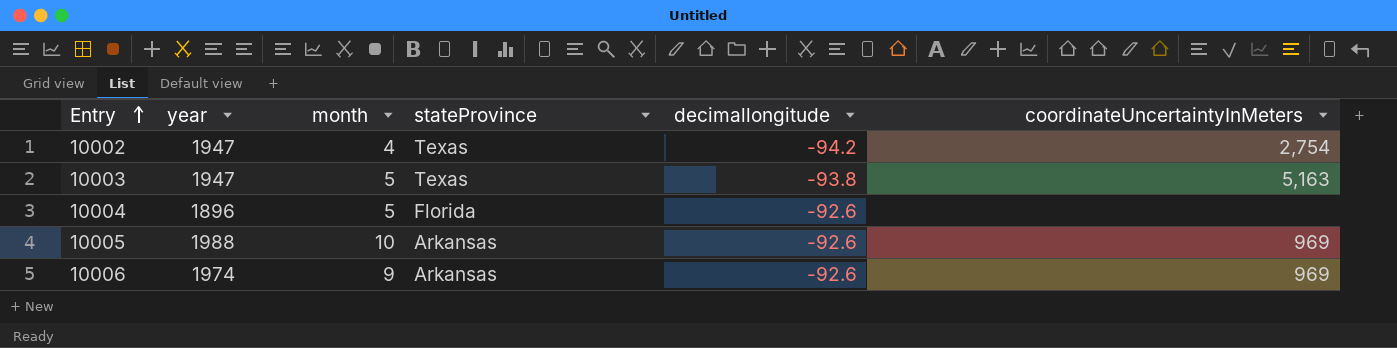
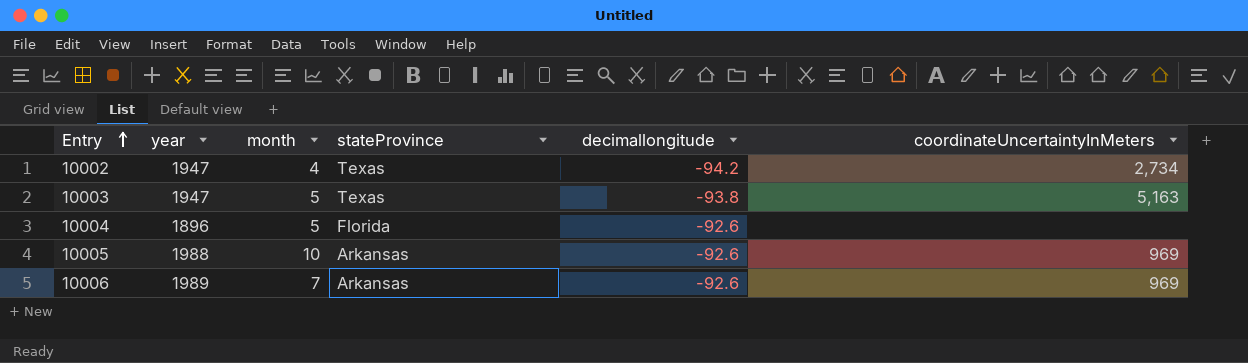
10002 | coordinateUncertaintyInMeters: 2,754 -> 2,734
10006 | year: 1974 -> 1989
10006 | month: 9 -> 7

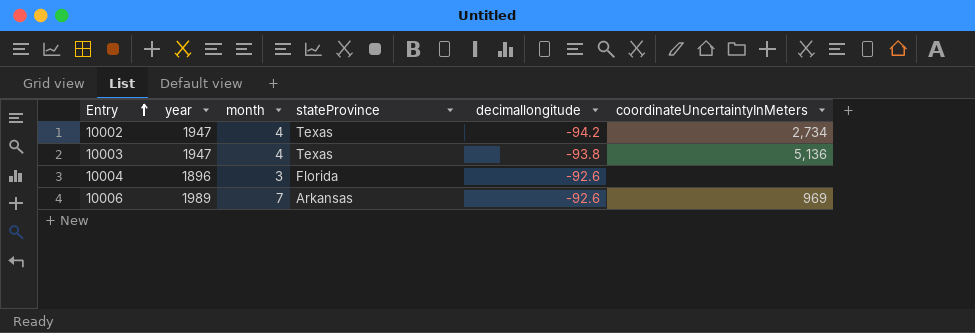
row 10005: 1988 | 10 | Arkansas | -92.6 | 969 -> none
10003 | month: 5 -> 4
10003 | coordinateUncertaintyInMeters: 5,163 -> 5,136
10004 | month: 5 -> 3

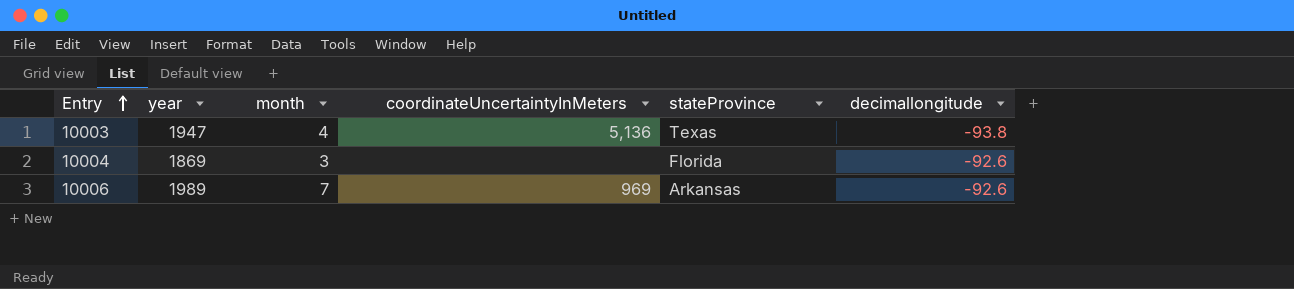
column coordinateUncertaintyInMeters | position: 6 -> 4
row 10002: 1947 | 4 | Texas | -94.2 | 2,734 -> none
10004 | year: 1896 -> 1869

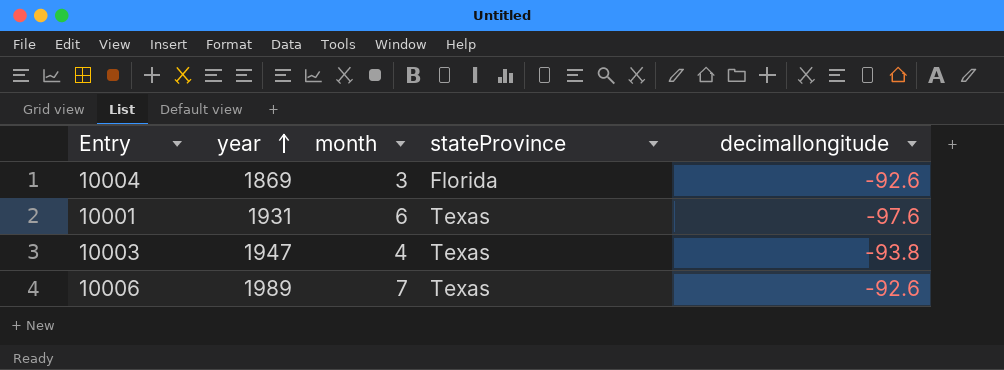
row order: Entry ascending -> year ascending
column coordinateUncertaintyInMeters | position: 4 -> none
row 10001: none -> 1931 | 6 | Texas | -97.6
10006 | stateProvince: Arkansas -> Texas

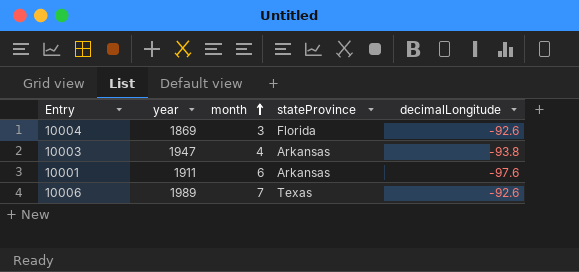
row order: year ascending -> month ascending
column name: decimallongitude -> decimalLongitude
10003 | stateProvince: Texas -> Arkansas
10001 | year: 1931 -> 1911
10001 | stateProvince: Texas -> Arkansas

